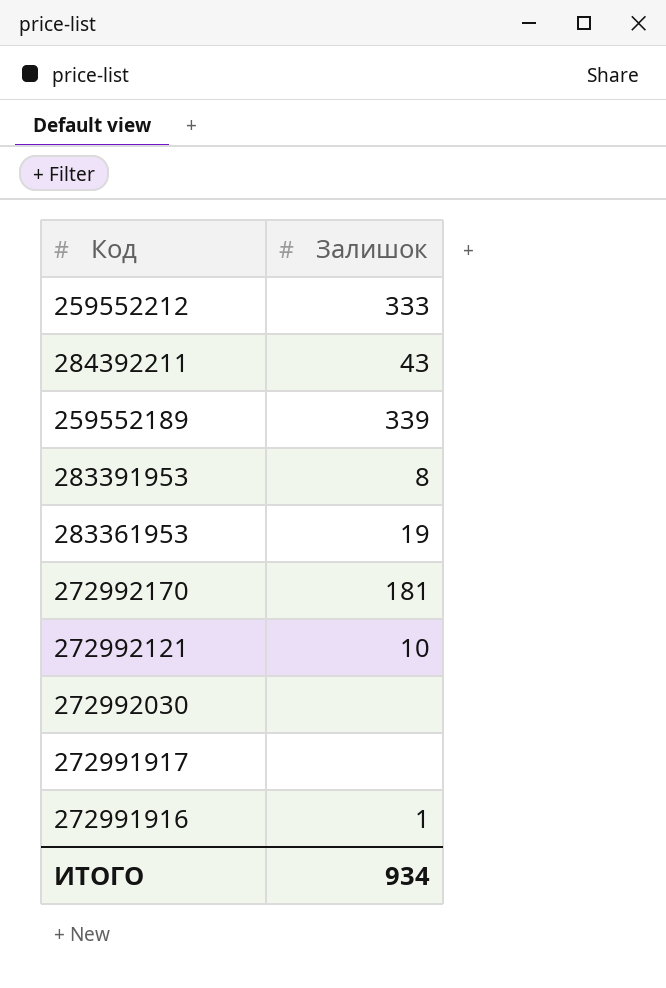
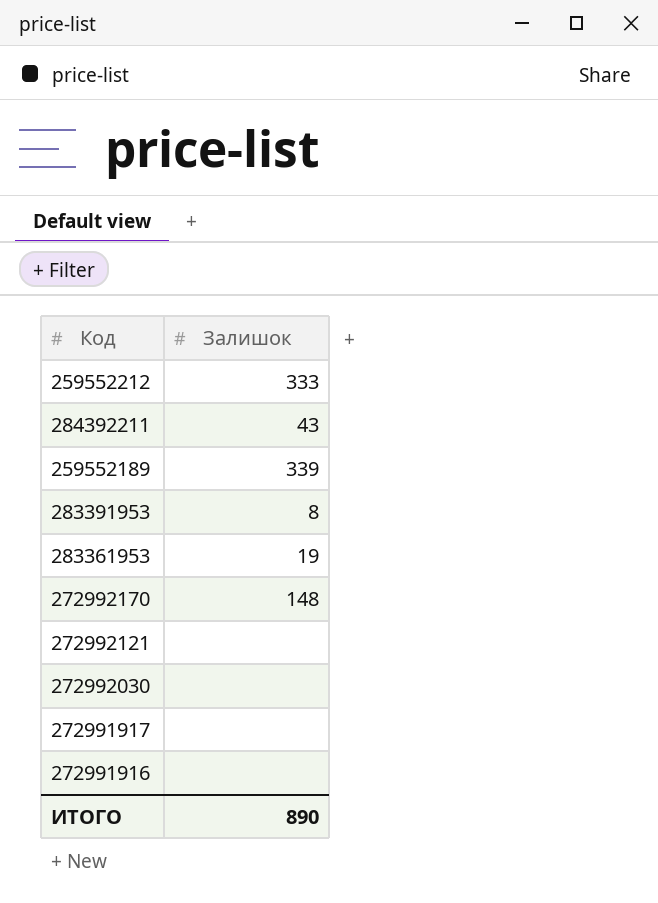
272992170 | Залишок: 181 -> 148
272992121 | Залишок: 10 -> none
272991916 | Залишок: 1 -> none
ИТОГО | Залишок: 934 -> 890

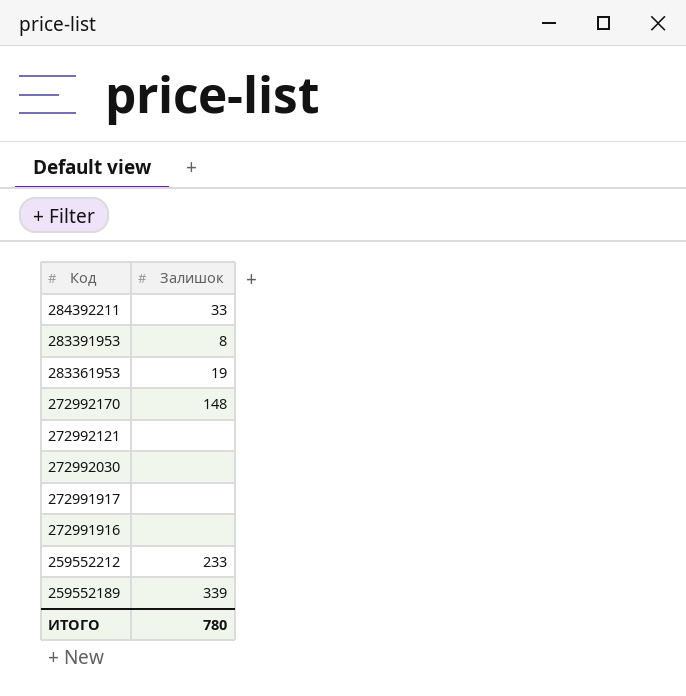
row order: none -> Код descending
284392211 | Залишок: 43 -> 33
259552212 | Залишок: 333 -> 233
ИТОГО | Залишок: 890 -> 780

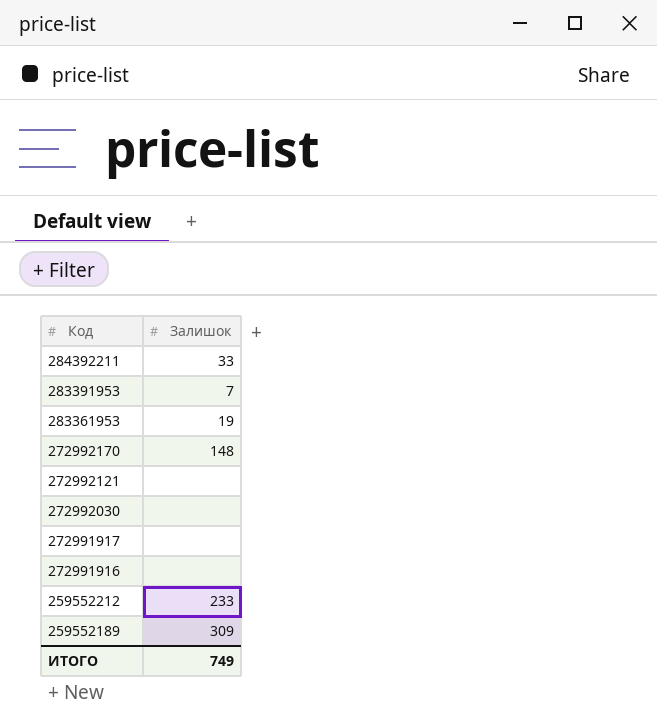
283391953 | Залишок: 8 -> 7
259552189 | Залишок: 339 -> 309
ИТОГО | Залишок: 780 -> 749

